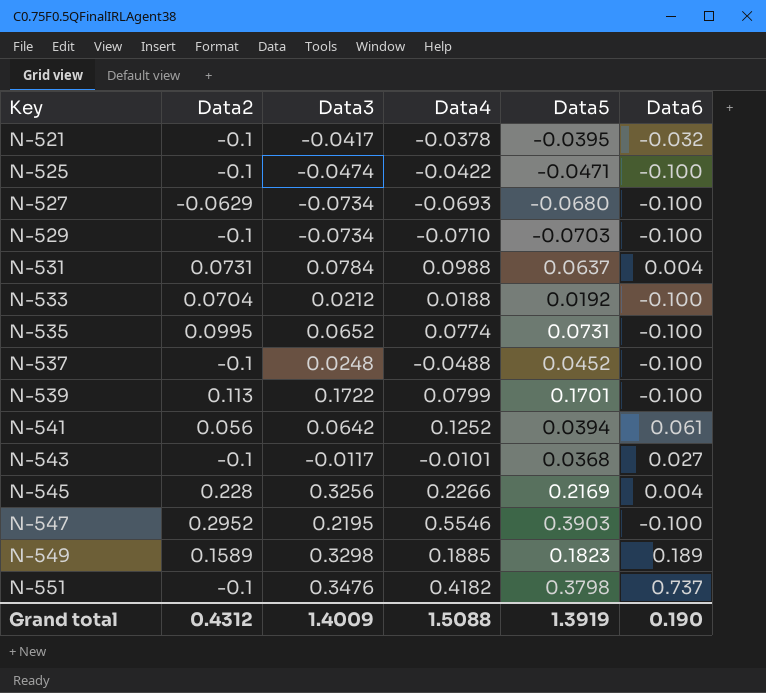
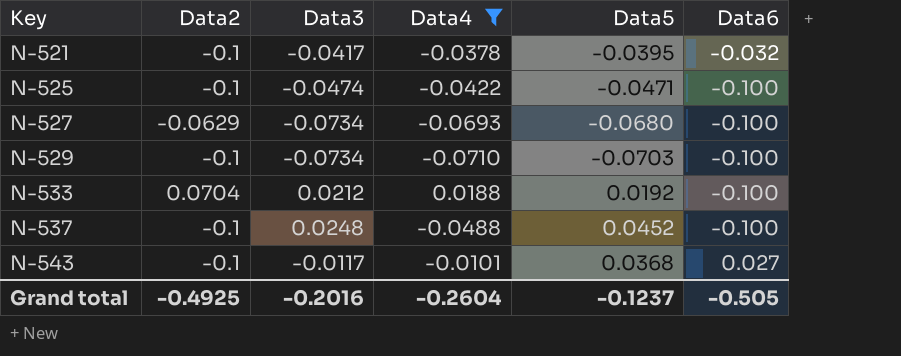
filter: none -> Data4 <= 0.0188
Grand total | Data2: 0.4312 -> -0.4925
Grand total | Data3: 1.4009 -> -0.2016
Grand total | Data4: 1.5088 -> -0.2604
Grand total | Data5: 1.3919 -> -0.1237
Grand total | Data6: 0.190 -> -0.505

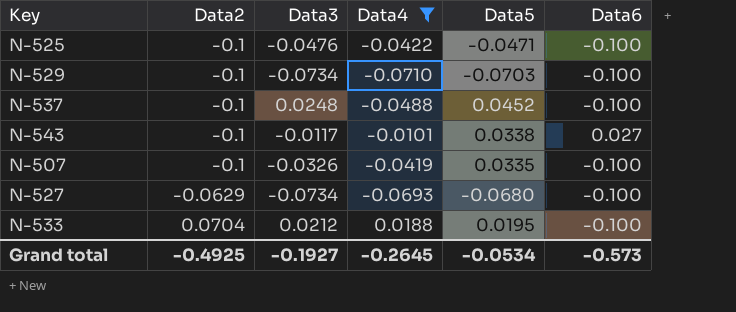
row order: Key ascending -> Data2 ascending
row N-521: -0.1 | -0.0417 | -0.0378 | -0.0395 | -0.032 -> none
N-525 | Data3: -0.0474 -> -0.0476
N-543 | Data5: 0.0368 -> 0.0338
row N-507: none -> -0.1 | -0.0326 | -0.0419 | 0.0335 | -0.100
N-533 | Data5: 0.0192 -> 0.0195
Grand total | Data3: -0.2016 -> -0.1927
Grand total | Data4: -0.2604 -> -0.2645
Grand total | Data5: -0.1237 -> -0.0534
Grand total | Data6: -0.505 -> -0.573

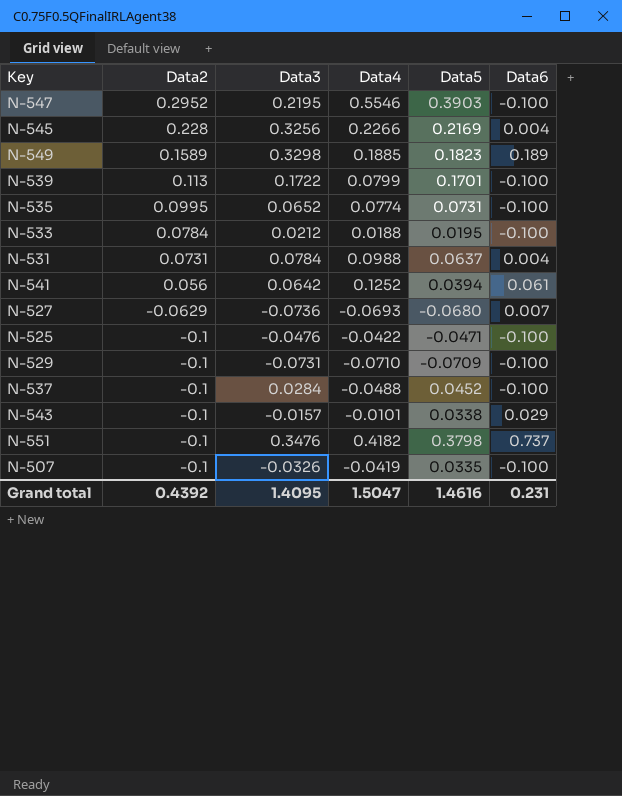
filter: Data4 <= 0.0188 -> none
row order: Data2 ascending -> Data2 descending
N-533 | Data2: 0.0704 -> 0.0784
N-527 | Data3: -0.0734 -> -0.0736
N-527 | Data6: -0.100 -> 0.007
N-529 | Data3: -0.0734 -> -0.0731
N-529 | Data5: -0.0703 -> -0.0709
N-537 | Data3: 0.0248 -> 0.0284
N-543 | Data3: -0.0117 -> -0.0157
N-543 | Data6: 0.027 -> 0.029
Grand total | Data2: -0.4925 -> 0.4392
Grand total | Data3: -0.1927 -> 1.4095
Grand total | Data4: -0.2645 -> 1.5047
Grand total | Data5: -0.0534 -> 1.4616
Grand total | Data6: -0.573 -> 0.231

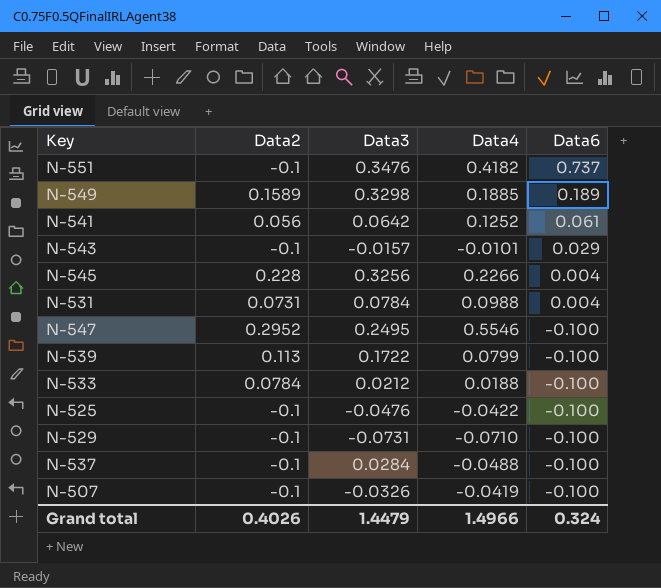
row order: Data2 descending -> Data6 descending
column Data5 | position: 5 -> none
row N-535: 0.0995 | 0.0652 | 0.0774 | 0.0731 | -0.100 -> none
row N-527: -0.0629 | -0.0736 | -0.0693 | -0.0680 | 0.007 -> none
N-547 | Data3: 0.2195 -> 0.2495
Grand total | Data2: 0.4392 -> 0.4026
Grand total | Data3: 1.4095 -> 1.4479
Grand total | Data4: 1.5047 -> 1.4966
Grand total | Data6: 0.231 -> 0.324

